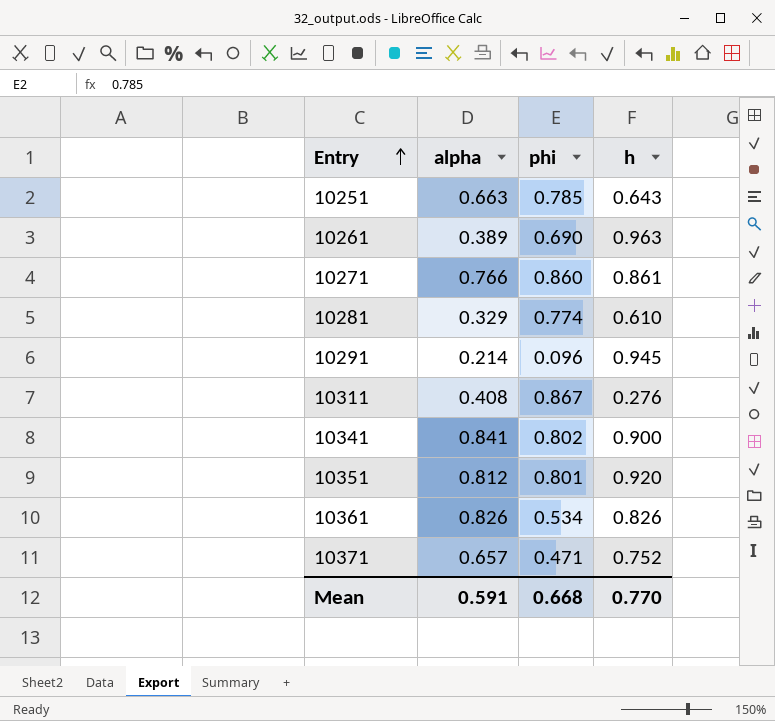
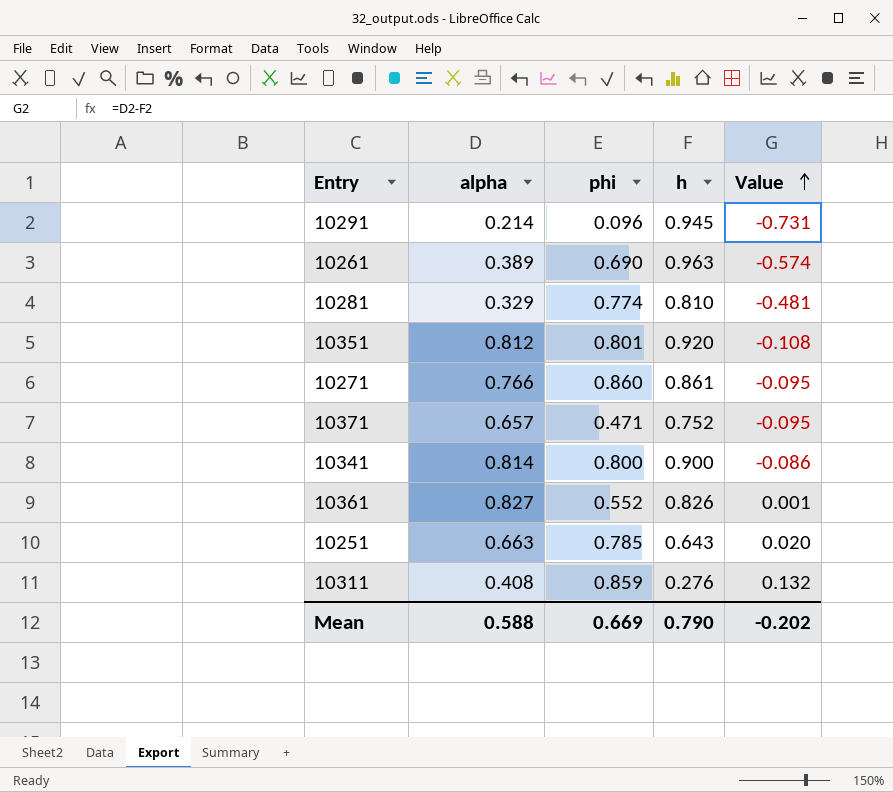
row order: Entry ascending -> Value ascending
column Value | formula: none -> [alpha] - [h]
10281 | h: 0.610 -> 0.810
10341 | alpha: 0.841 -> 0.814
10341 | phi: 0.802 -> 0.800
10361 | alpha: 0.826 -> 0.827
10361 | phi: 0.534 -> 0.552
10311 | phi: 0.867 -> 0.859
Mean | alpha: 0.591 -> 0.588
Mean | phi: 0.668 -> 0.669
Mean | h: 0.770 -> 0.790

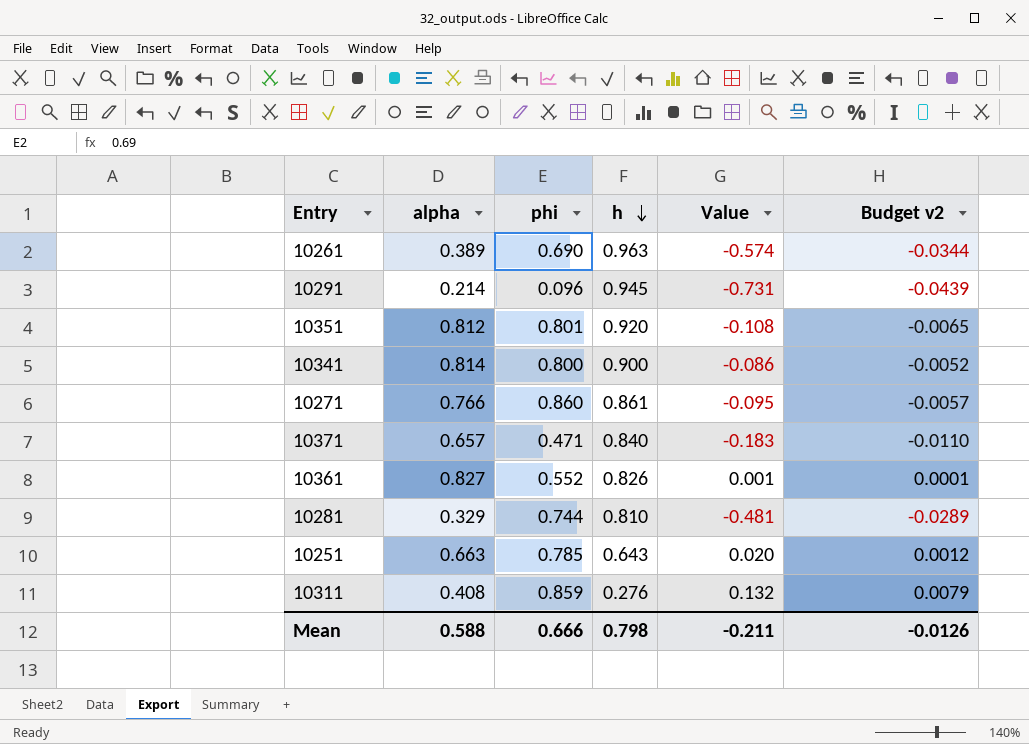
row order: Value ascending -> h descending
column Budget v2 | formula: none -> [Value] * 0.06
10371 | h: 0.752 -> 0.840
10371 | Value: -0.095 -> -0.183
10281 | phi: 0.774 -> 0.744
Mean | phi: 0.669 -> 0.666
Mean | h: 0.790 -> 0.798
Mean | Value: -0.202 -> -0.211

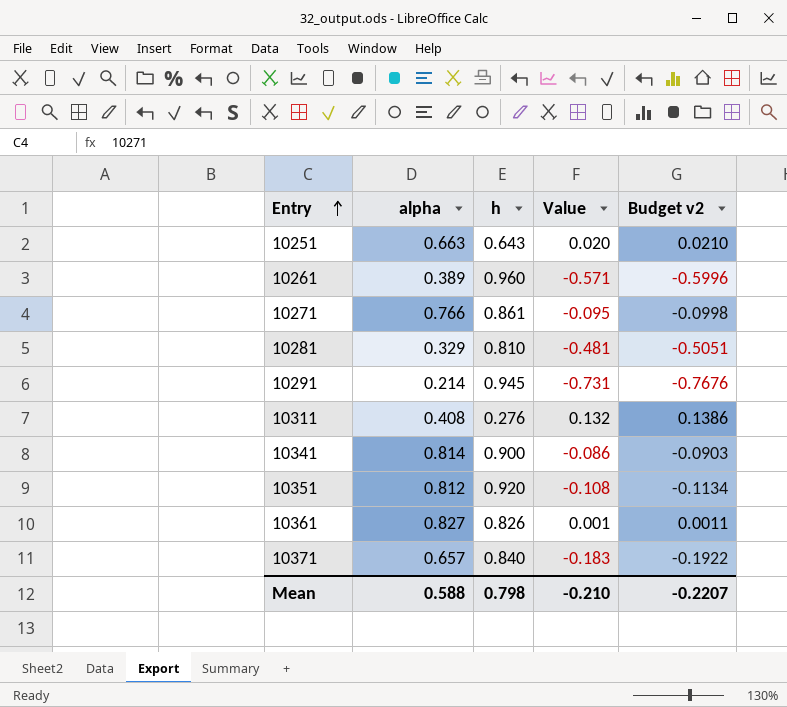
row order: h descending -> Entry ascending
column phi | position: 3 -> none
column Budget v2 | formula: [Value] * 0.06 -> [Value] * 1.05
10261 | h: 0.963 -> 0.960
10261 | Value: -0.574 -> -0.571
Mean | Value: -0.211 -> -0.210
Mean | Budget v2: -0.0126 -> -0.2207

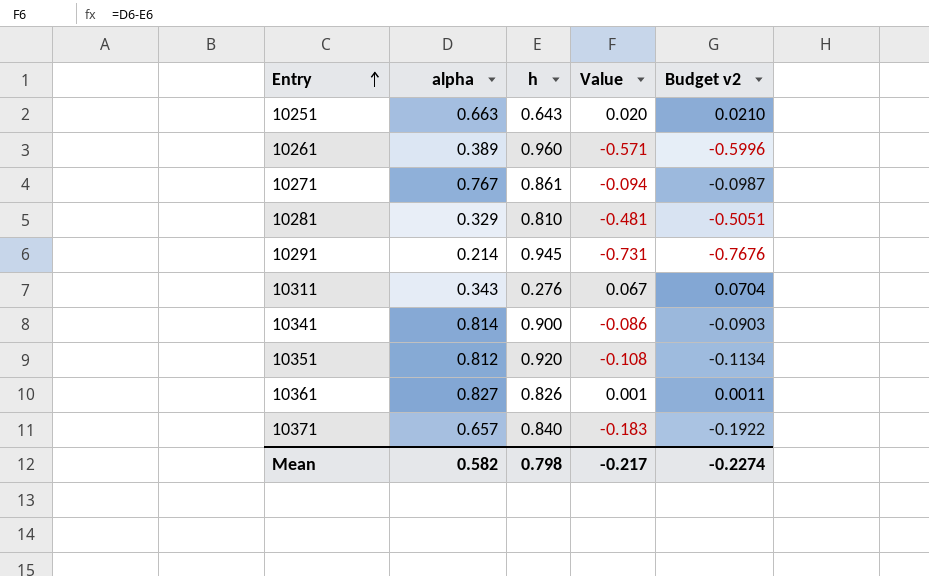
10271 | alpha: 0.766 -> 0.767
10271 | Value: -0.095 -> -0.094
10271 | Budget v2: -0.0998 -> -0.0987
10311 | alpha: 0.408 -> 0.343
10311 | Value: 0.132 -> 0.067
10311 | Budget v2: 0.1386 -> 0.0704
Mean | alpha: 0.588 -> 0.582
Mean | Value: -0.210 -> -0.217
Mean | Budget v2: -0.2207 -> -0.2274

